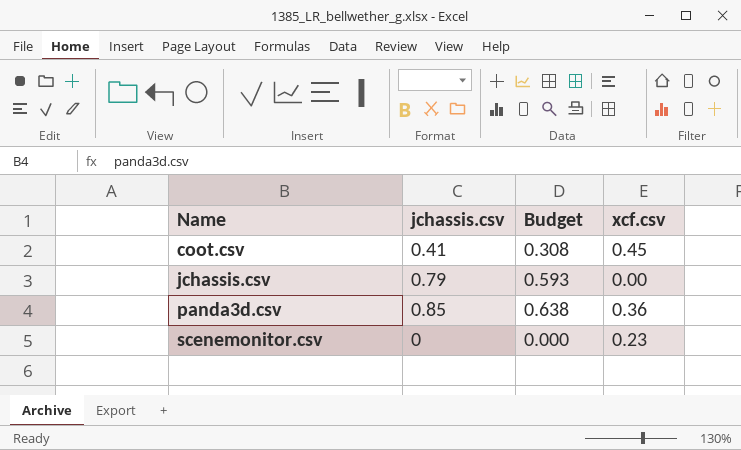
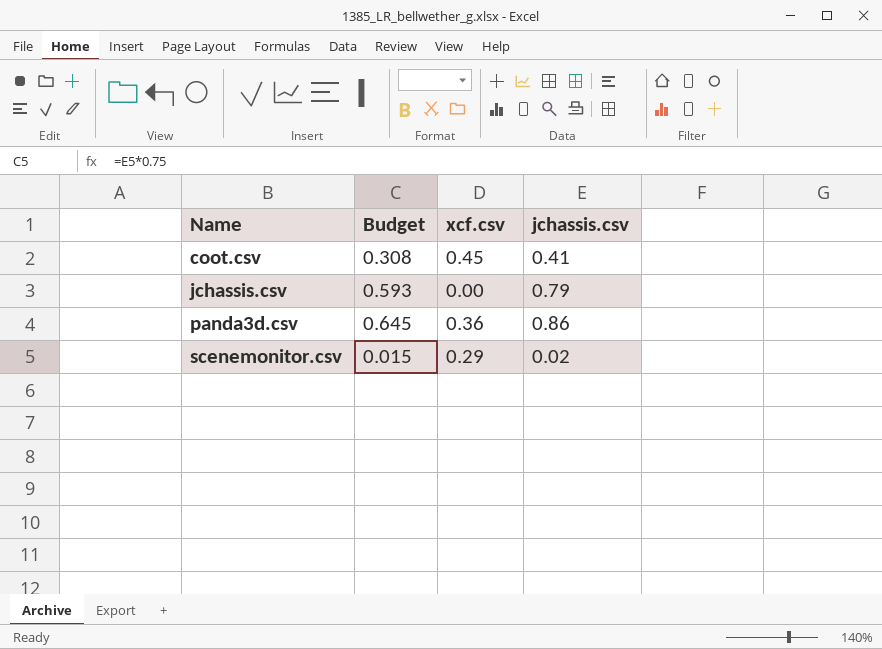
column jchassis.csv | position: 2 -> 4
panda3d.csv | Budget: 0.638 -> 0.645
panda3d.csv | jchassis.csv: 0.85 -> 0.86
scenemonitor.csv | Budget: 0.000 -> 0.015
scenemonitor.csv | xcf.csv: 0.23 -> 0.29
scenemonitor.csv | jchassis.csv: 0 -> 0.02

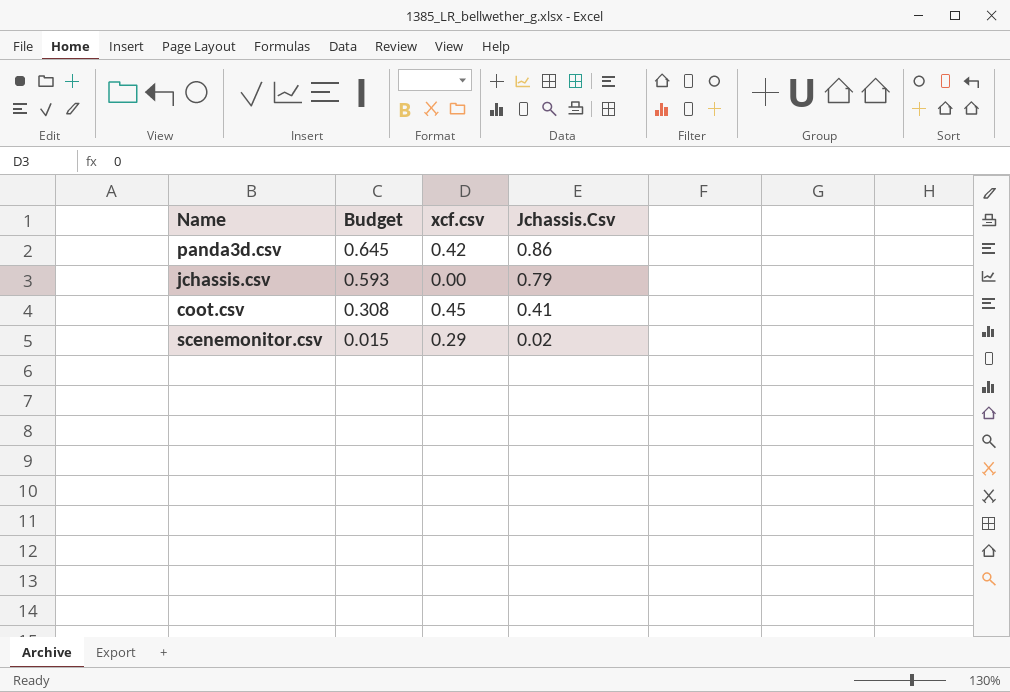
row order: Name ascending -> Budget descending
column name: jchassis.csv -> Jchassis.Csv
panda3d.csv | xcf.csv: 0.36 -> 0.42

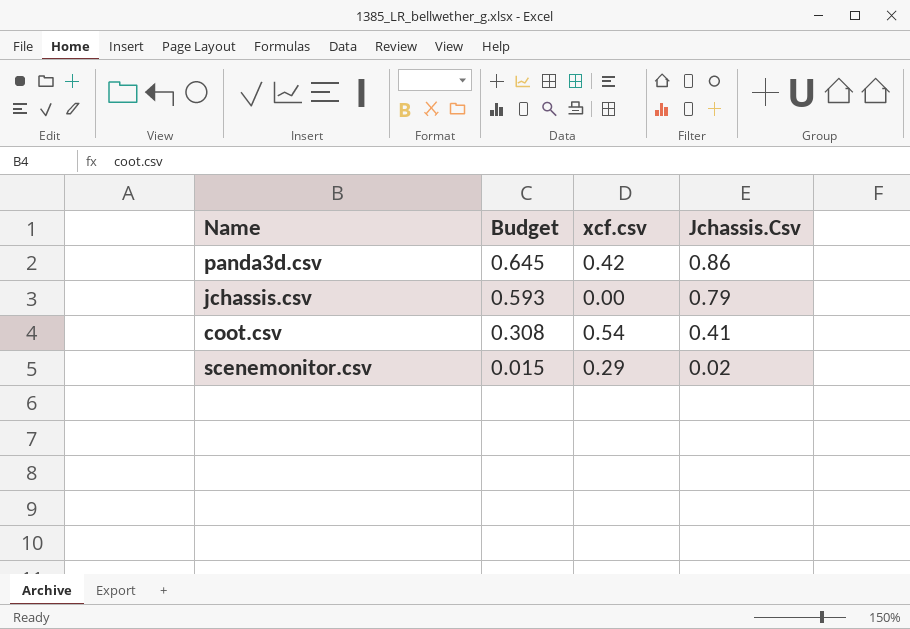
coot.csv | xcf.csv: 0.45 -> 0.54

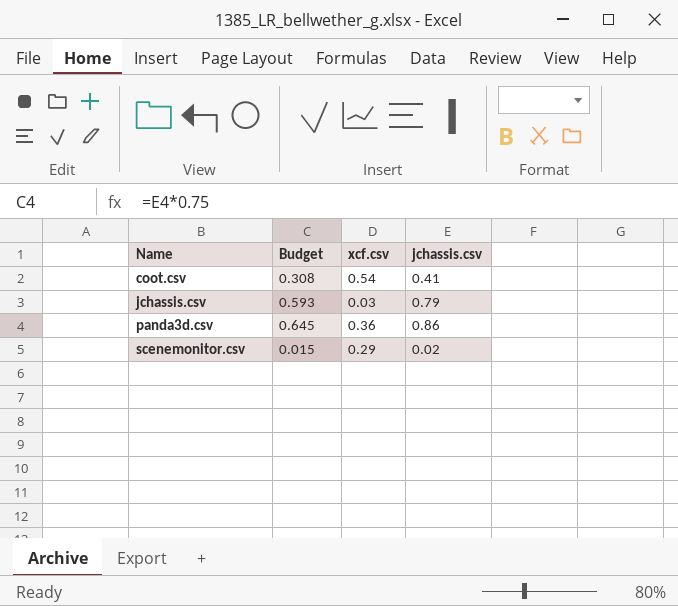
row order: Budget descending -> Name ascending
column name: Jchassis.Csv -> jchassis.csv
jchassis.csv | xcf.csv: 0.00 -> 0.03
panda3d.csv | xcf.csv: 0.42 -> 0.36

